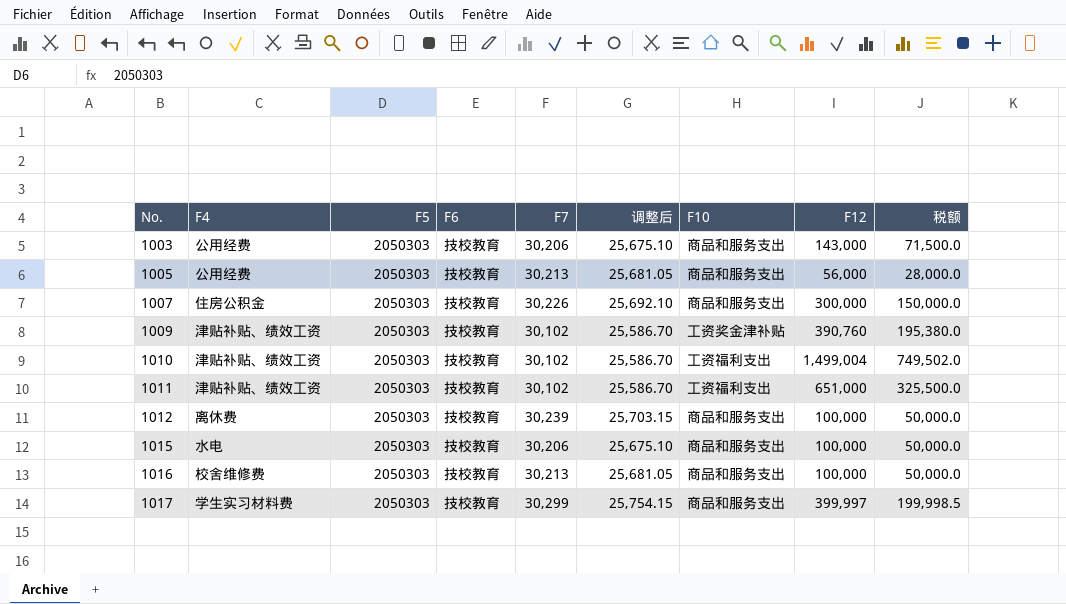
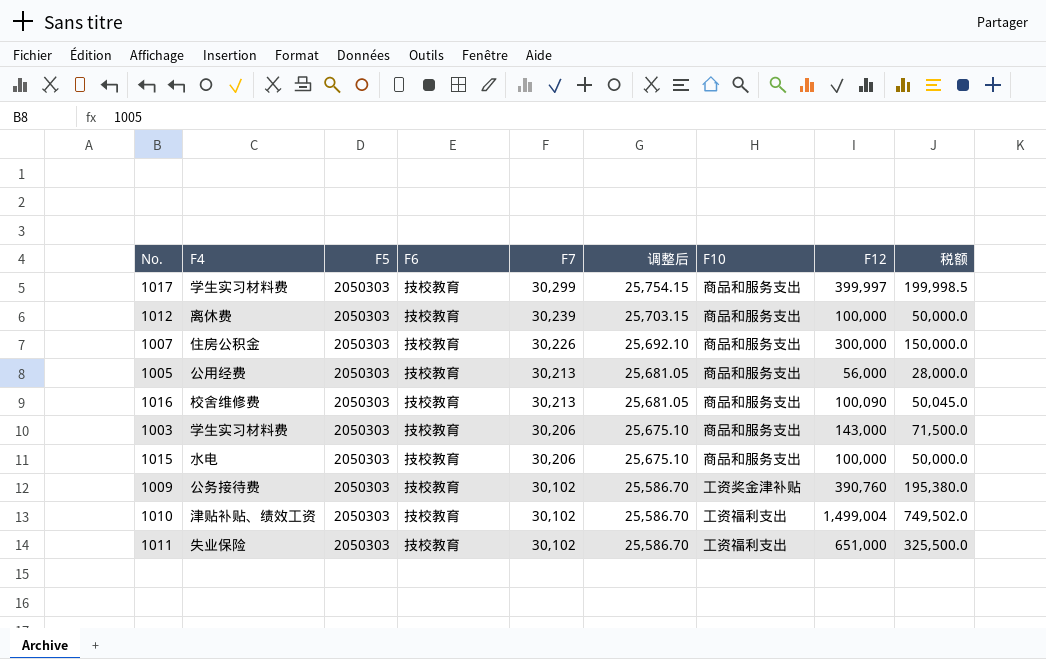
row order: No. ascending -> F7 descending
1016 | F12: 100,000 -> 100,090
1016 | 税额: 50,000.0 -> 50,045.0
1003 | F4: 公用经费 -> 学生实习材料费
1009 | F4: 津贴补贴、绩效工资 -> 公务接待费
1011 | F4: 津贴补贴、绩效工资 -> 失业保险

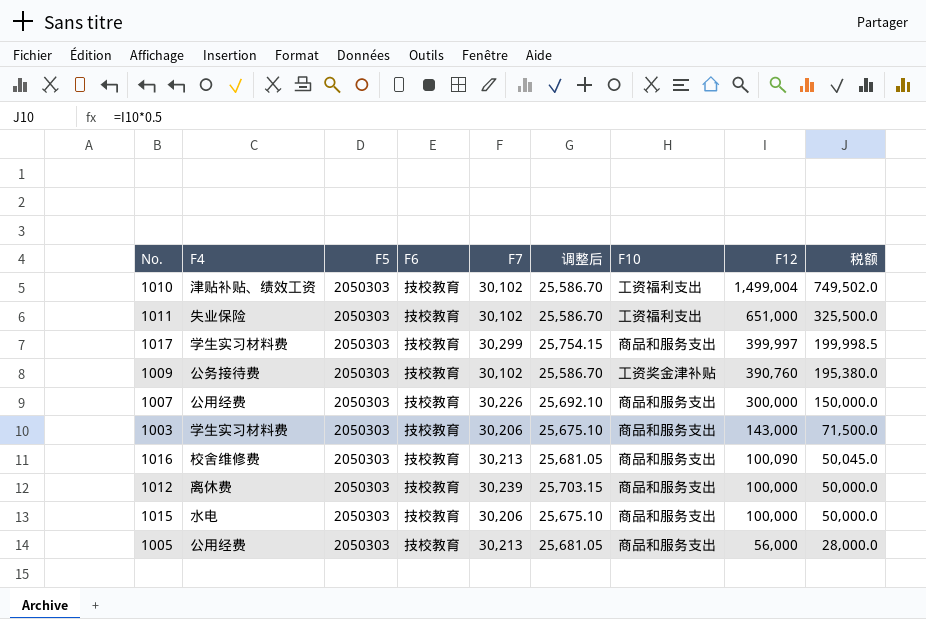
row order: F7 descending -> F12 descending
1007 | F4: 住房公积金 -> 公用经费

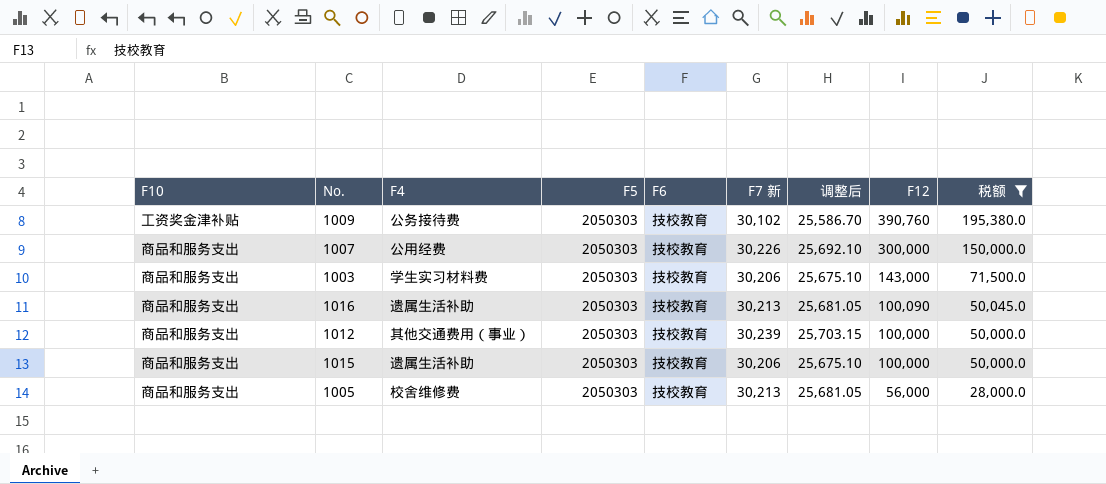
filter: none -> 税额 <= 195,380.0
column F10 | position: 7 -> 1
column name: F7 -> F7 新
1016 | F4: 校舍维修费 -> 遗属生活补助
1012 | F4: 离休费 -> 其他交通费用（事业）
1015 | F4: 水电 -> 遗属生活补助
1005 | F4: 公用经费 -> 校舍维修费

